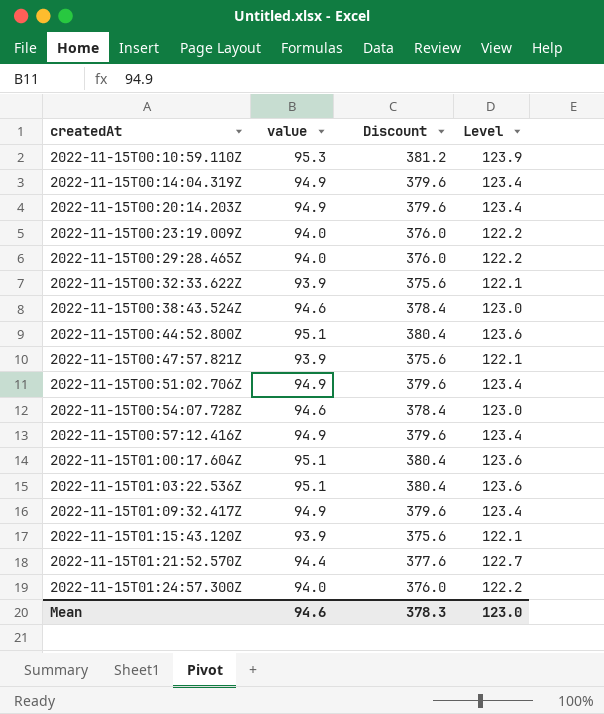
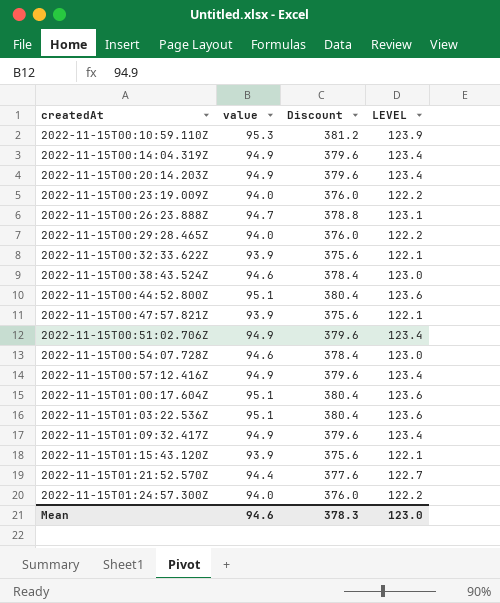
column name: Level -> LEVEL
row 2022-11-15T00:26:23.888Z: none -> 94.7 | 378.8 | 123.1

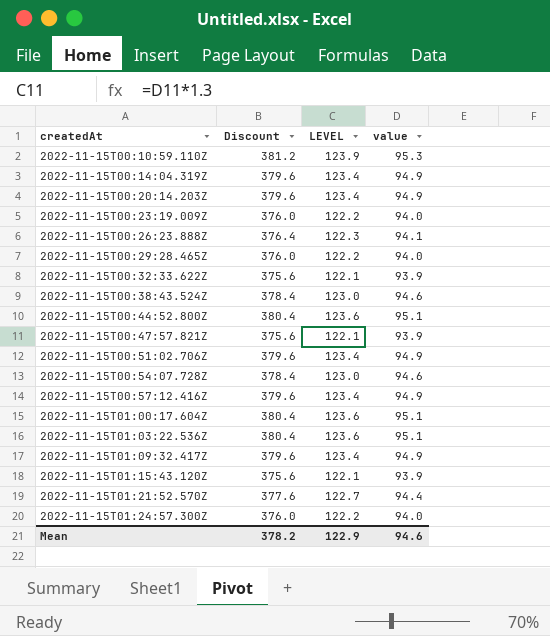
column value | position: 2 -> 4
2022-11-15T00:26:23.888Z | Discount: 378.8 -> 376.4
2022-11-15T00:26:23.888Z | LEVEL: 123.1 -> 122.3
2022-11-15T00:26:23.888Z | value: 94.7 -> 94.1
Mean | Discount: 378.3 -> 378.2
Mean | LEVEL: 123.0 -> 122.9

